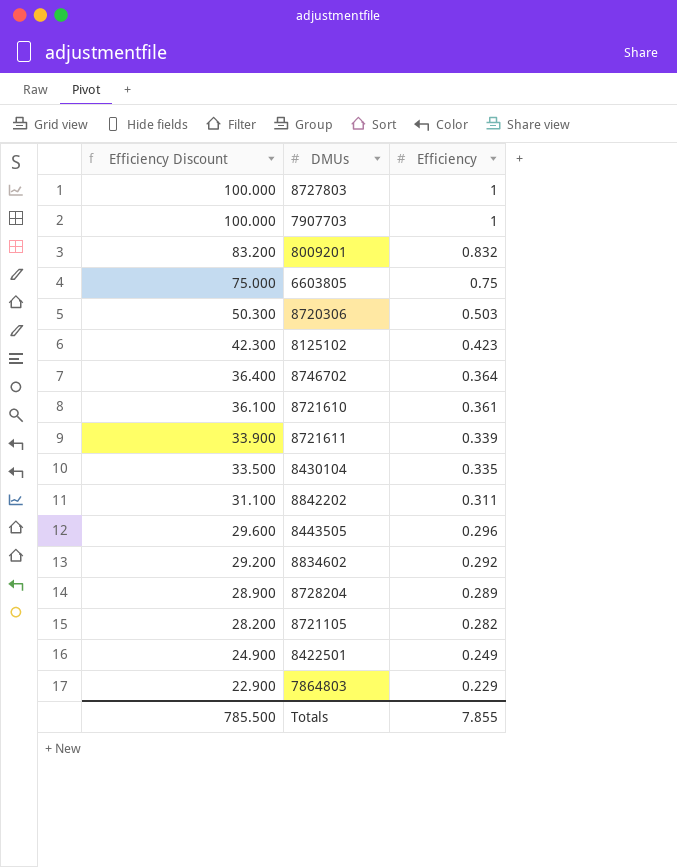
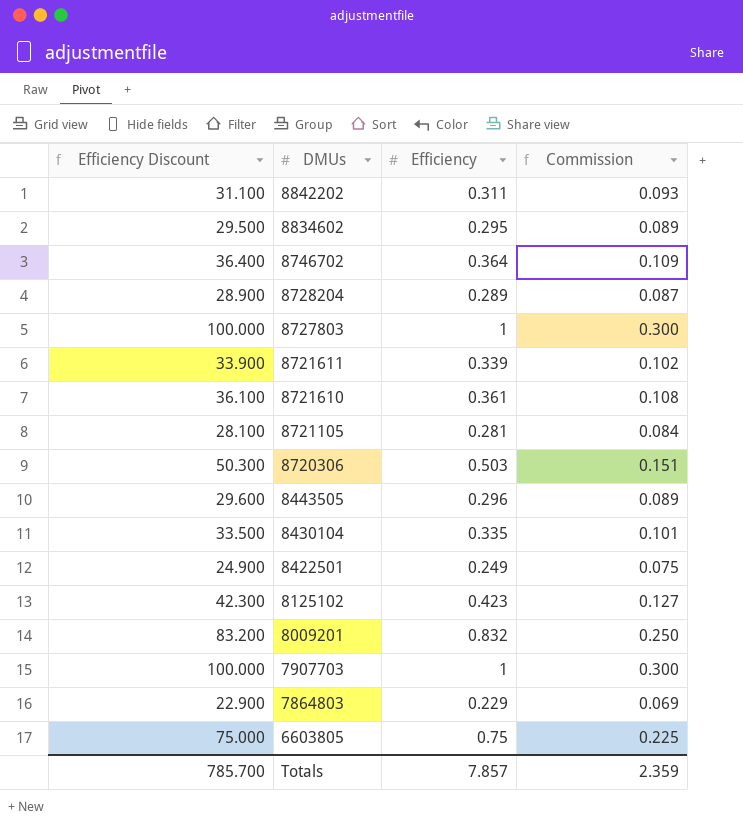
row order: Efficiency Discount descending -> DMUs descending
column Commission | formula: none -> [Efficiency] * 0.3
8834602 | Efficiency Discount: 29.200 -> 29.500
8834602 | Efficiency: 0.292 -> 0.295
8721105 | Efficiency Discount: 28.200 -> 28.100
8721105 | Efficiency: 0.282 -> 0.281
Totals | Efficiency Discount: 785.500 -> 785.700
Totals | Efficiency: 7.855 -> 7.857

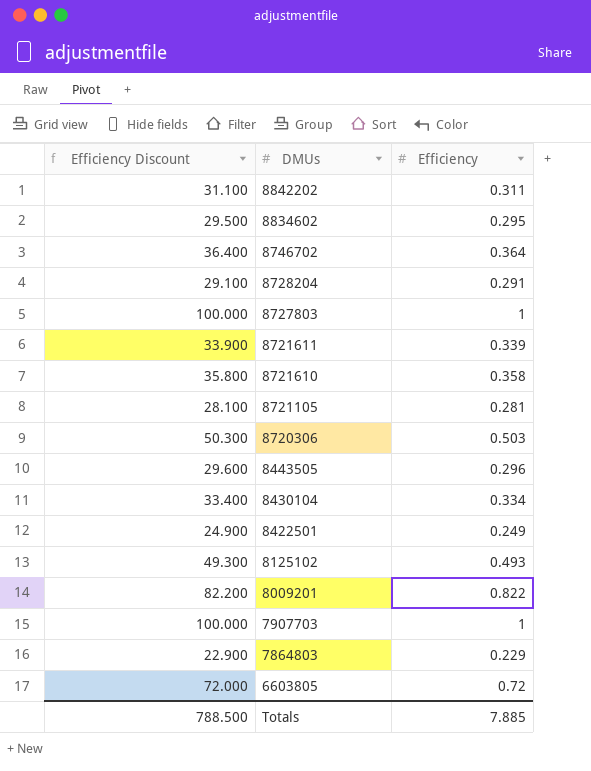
column Commission | formula: [Efficiency] * 0.3 -> none
8728204 | Efficiency Discount: 28.900 -> 29.100
8728204 | Efficiency: 0.289 -> 0.291
8721610 | Efficiency Discount: 36.100 -> 35.800
8721610 | Efficiency: 0.361 -> 0.358
8430104 | Efficiency Discount: 33.500 -> 33.400
8430104 | Efficiency: 0.335 -> 0.334
8125102 | Efficiency Discount: 42.300 -> 49.300
8125102 | Efficiency: 0.423 -> 0.493
8009201 | Efficiency Discount: 83.200 -> 82.200
8009201 | Efficiency: 0.832 -> 0.822
6603805 | Efficiency Discount: 75.000 -> 72.000
6603805 | Efficiency: 0.75 -> 0.72
Totals | Efficiency Discount: 785.700 -> 788.500
Totals | Efficiency: 7.857 -> 7.885

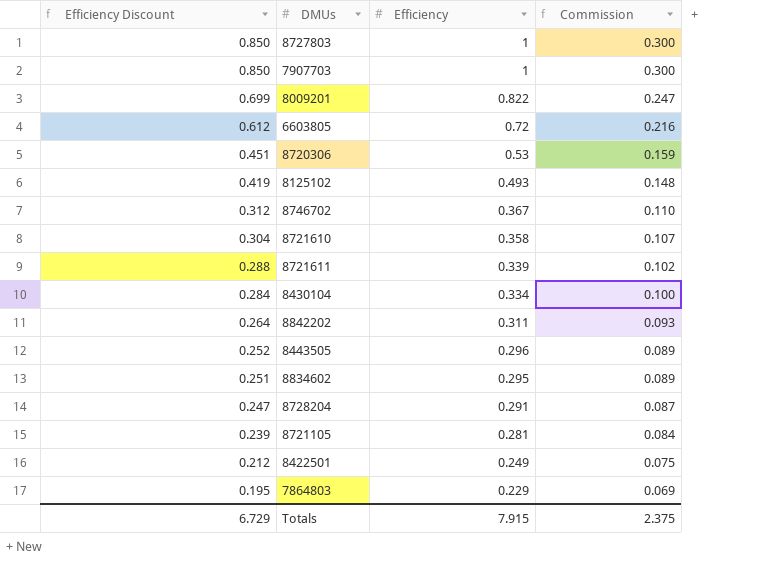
row order: DMUs descending -> Efficiency Discount descending
column Efficiency Discount | formula: [Efficiency] * 100 -> [Efficiency] * 0.85
column Commission | formula: none -> [Efficiency] * 0.3
8720306 | Efficiency: 0.503 -> 0.53
8746702 | Efficiency: 0.364 -> 0.367
Totals | Efficiency Discount: 788.500 -> 6.729
Totals | Efficiency: 7.885 -> 7.915

